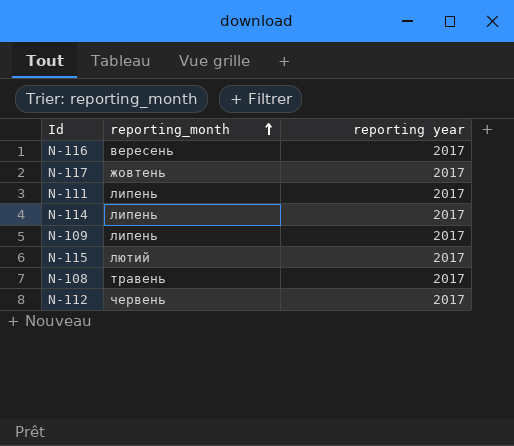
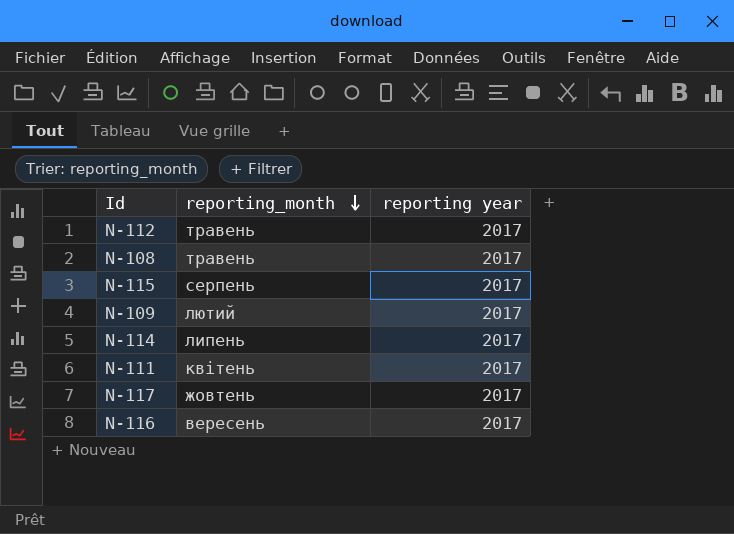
row order: reporting_month ascending -> reporting_month descending
N-112 | reporting_month: червень -> травень
N-115 | reporting_month: лютий -> серпень
N-109 | reporting_month: липень -> лютий
N-111 | reporting_month: липень -> квітень

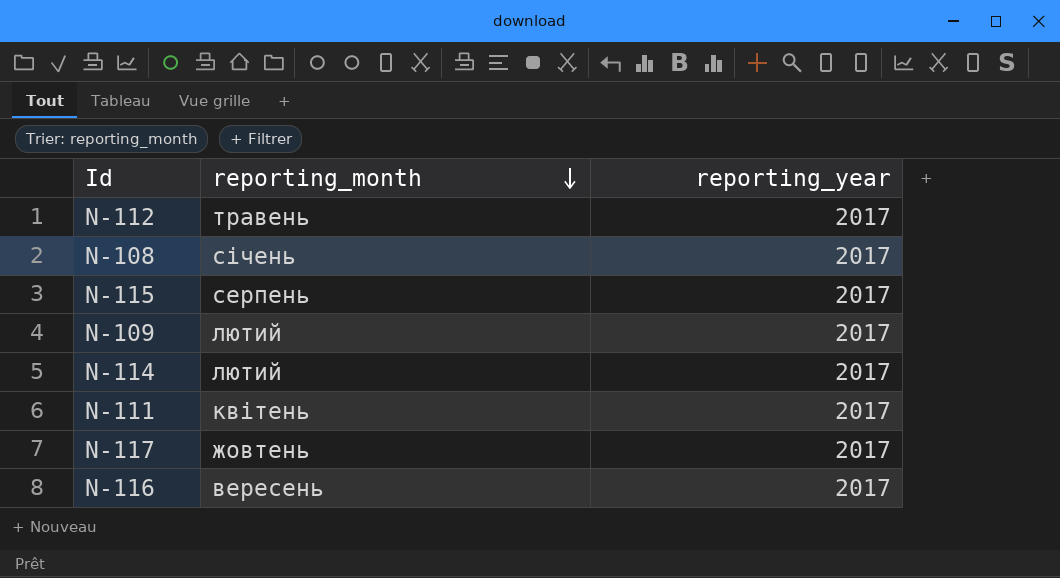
column name: reporting year -> reporting_year
N-108 | reporting_month: травень -> січень
N-114 | reporting_month: липень -> лютий

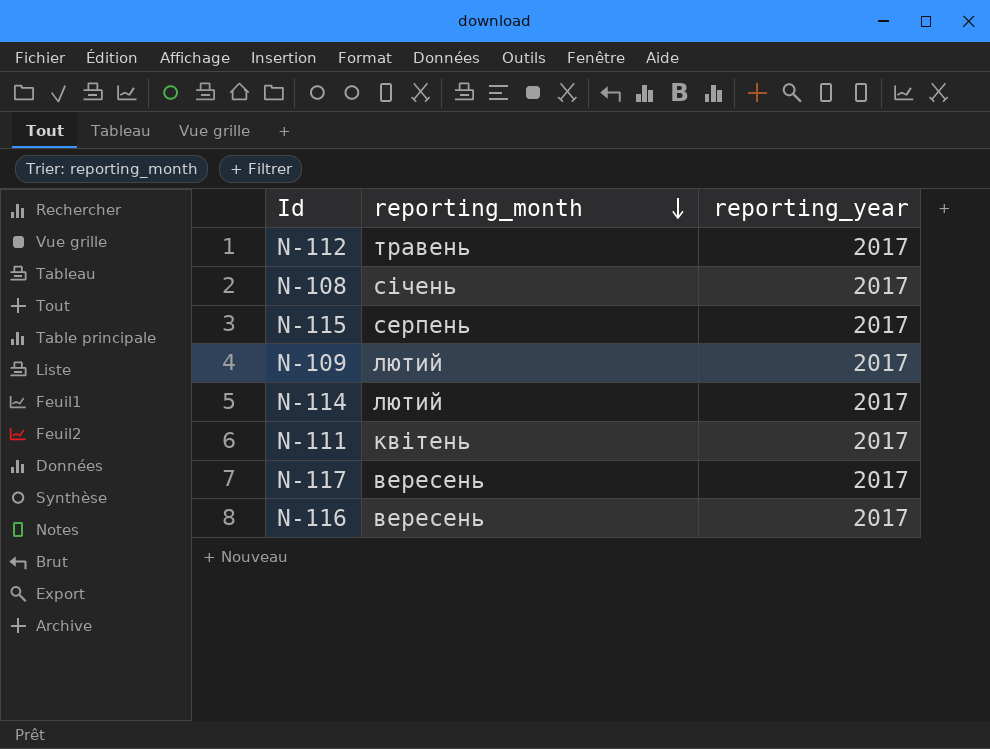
N-117 | reporting_month: жовтень -> вересень

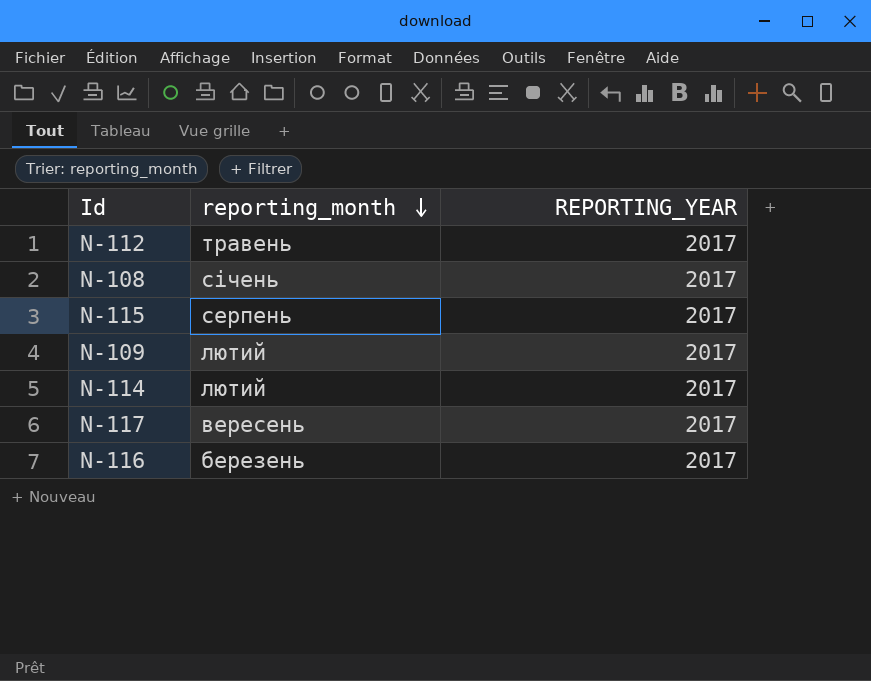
column name: reporting_year -> REPORTING_YEAR
row N-111: квітень | 2017 -> none
N-116 | reporting_month: вересень -> березень

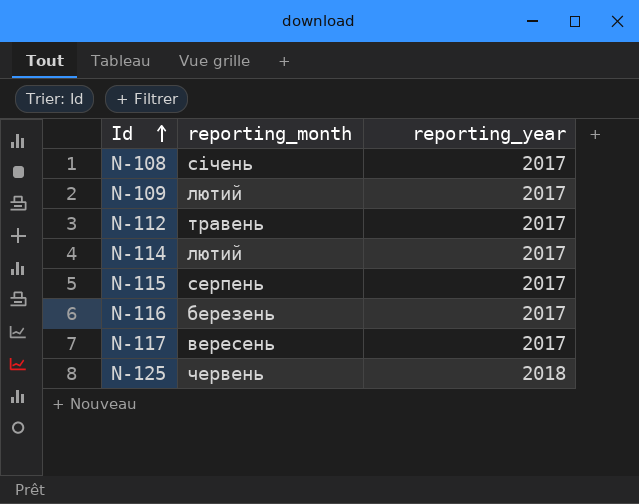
row order: reporting_month descending -> Id ascending
column name: REPORTING_YEAR -> reporting_year
row N-125: none -> червень | 2018

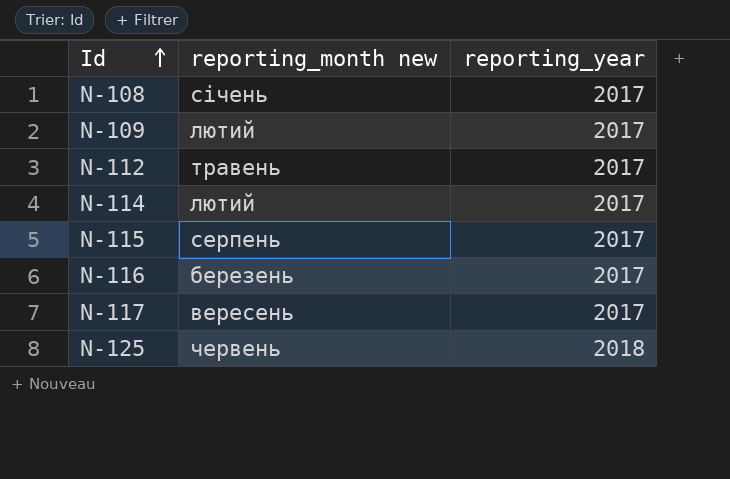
column name: reporting_month -> reporting_month new

